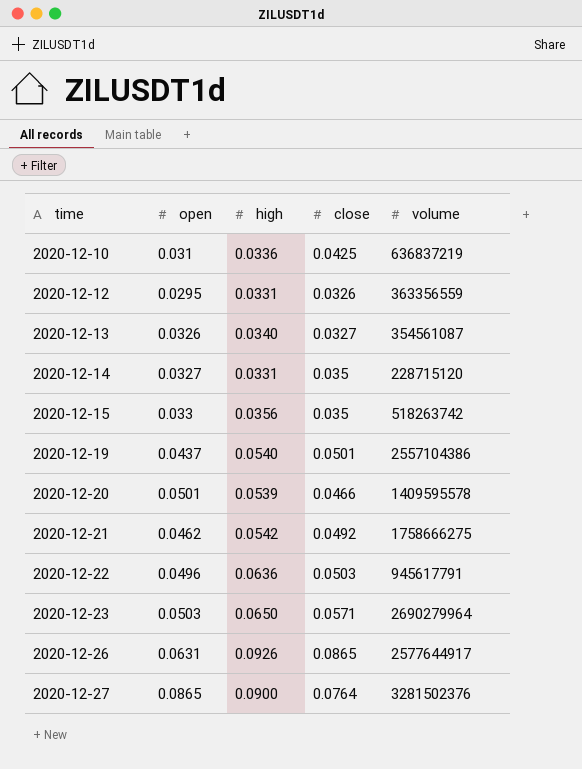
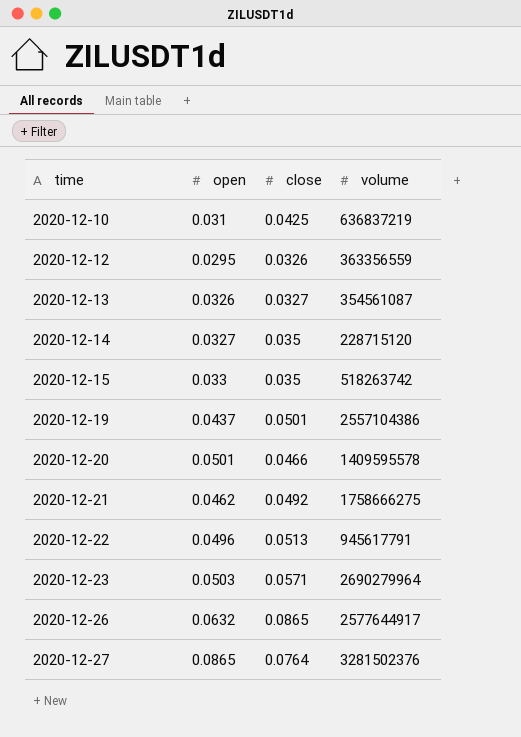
column high | position: 3 -> none
2020-12-22 | close: 0.0503 -> 0.0513
2020-12-26 | open: 0.0631 -> 0.0632

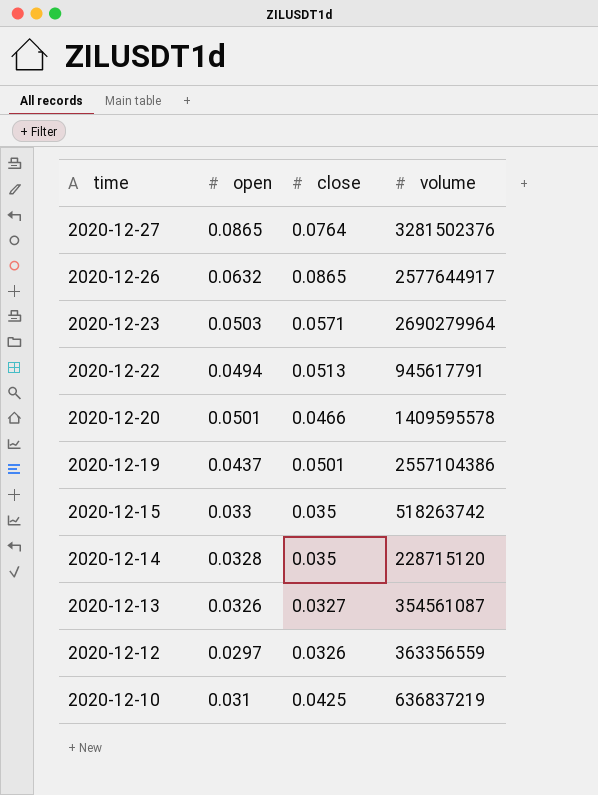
row order: time ascending -> time descending
row 2020-12-21: 0.0462 | 0.0492 | 1758666275 -> none
2020-12-22 | open: 0.0496 -> 0.0494
2020-12-14 | open: 0.0327 -> 0.0328
2020-12-12 | open: 0.0295 -> 0.0297

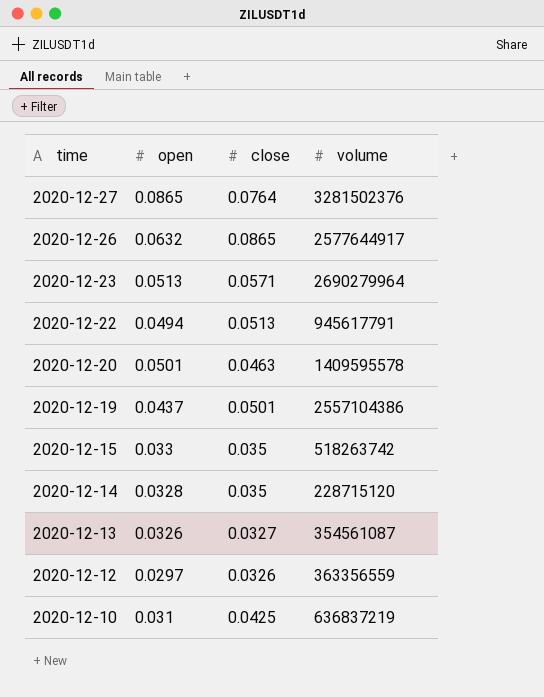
2020-12-23 | open: 0.0503 -> 0.0513
2020-12-20 | close: 0.0466 -> 0.0463

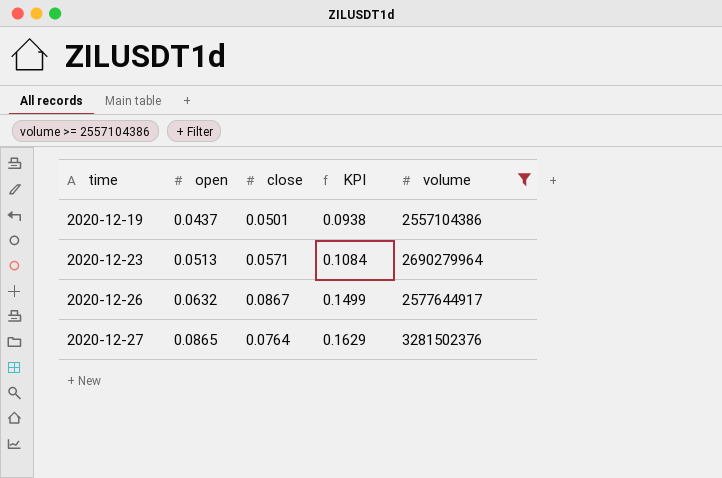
filter: none -> volume >= 2557104386
row order: time descending -> time ascending
column KPI | formula: none -> [open] + [close]
2020-12-26 | close: 0.0865 -> 0.0867

